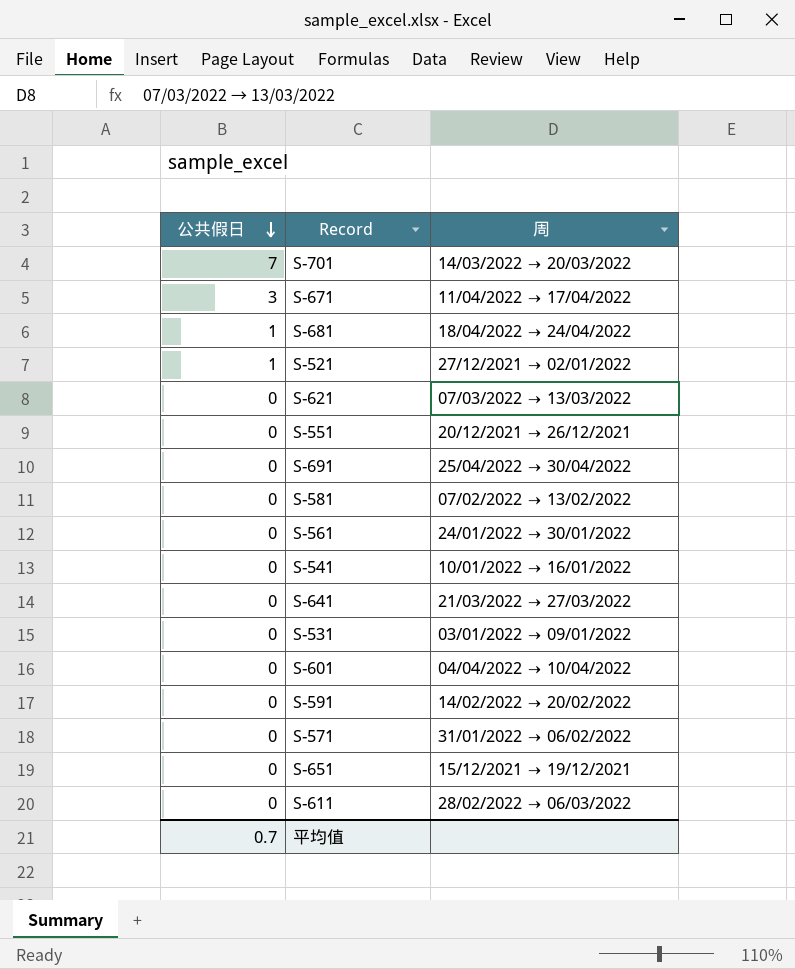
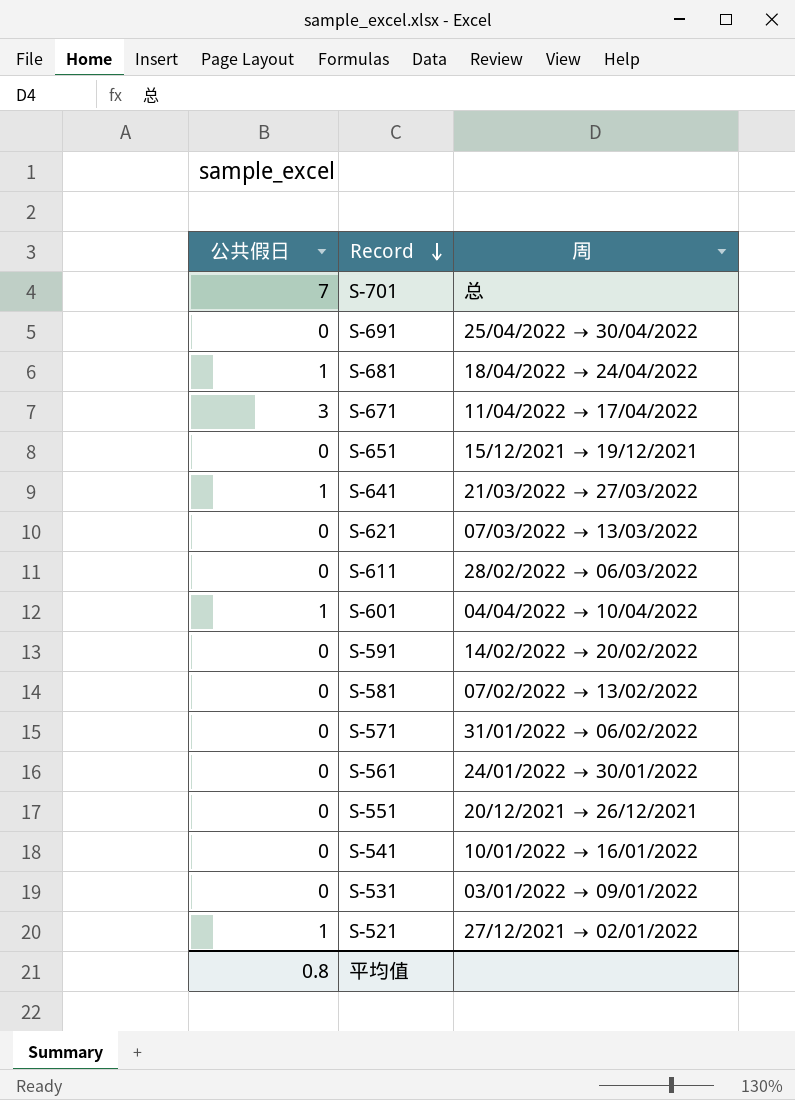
row order: 公共假日 descending -> Record descending
S-701 | 周: 14/03/2022 → 20/03/2022 -> 总
S-641 | 公共假日: 0 -> 1
S-601 | 公共假日: 0 -> 1
平均值 | 公共假日: 0.7 -> 0.8

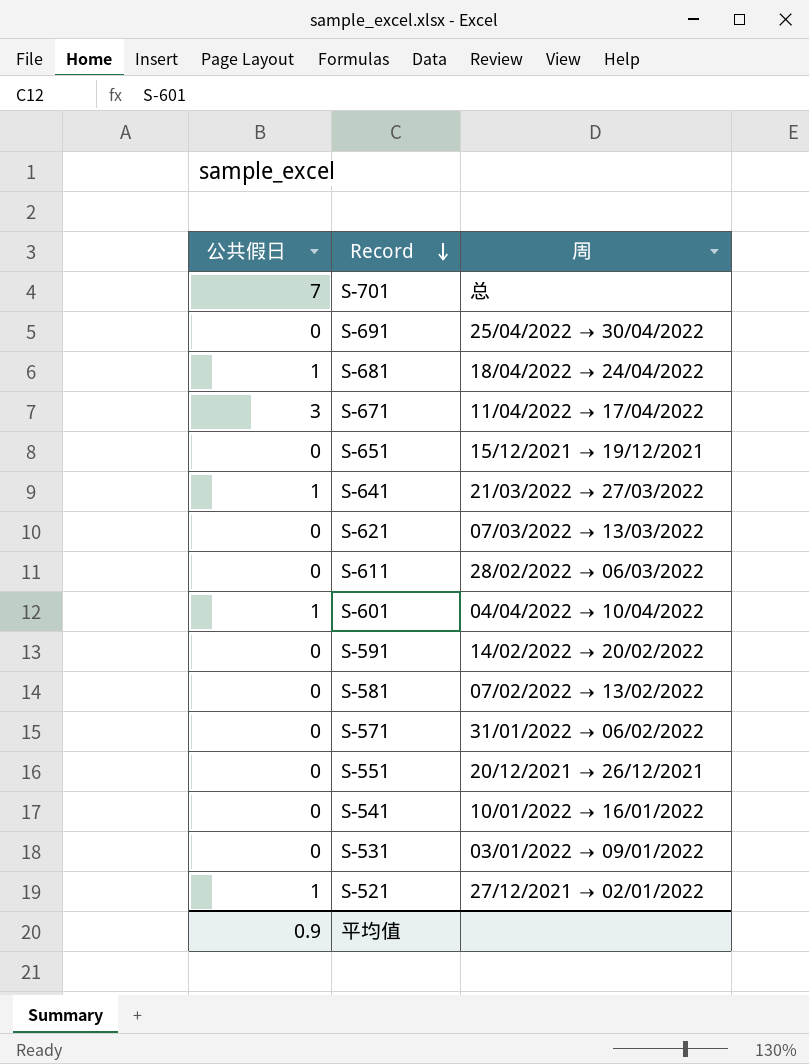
row S-561: 0 | 24/01/2022 → 30/01/2022 -> none
平均值 | 公共假日: 0.8 -> 0.9

